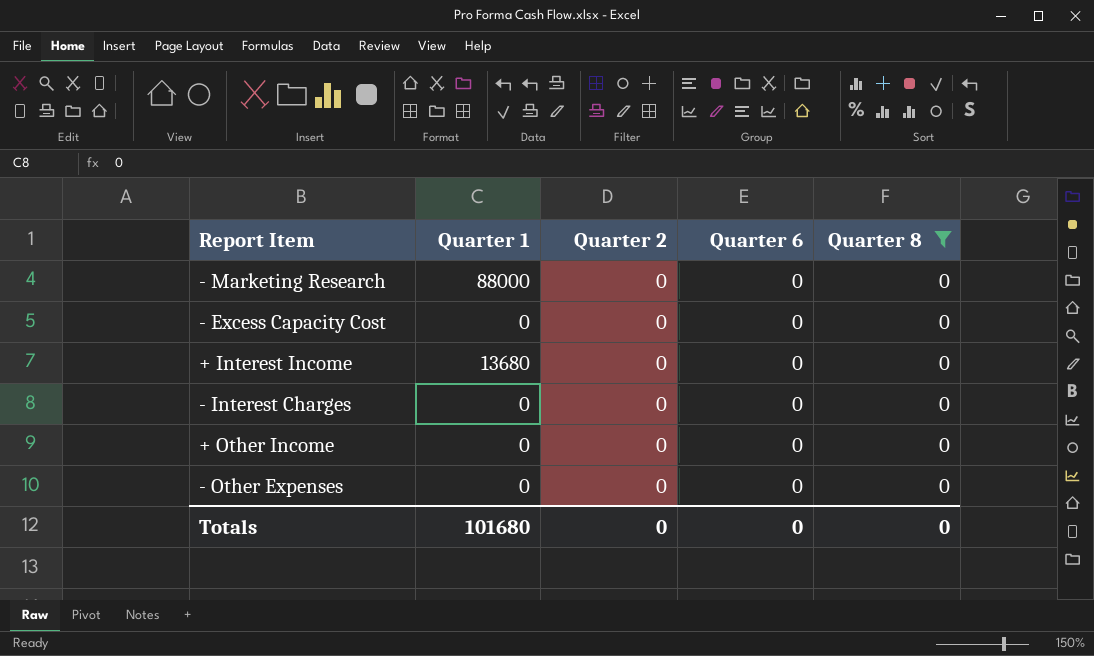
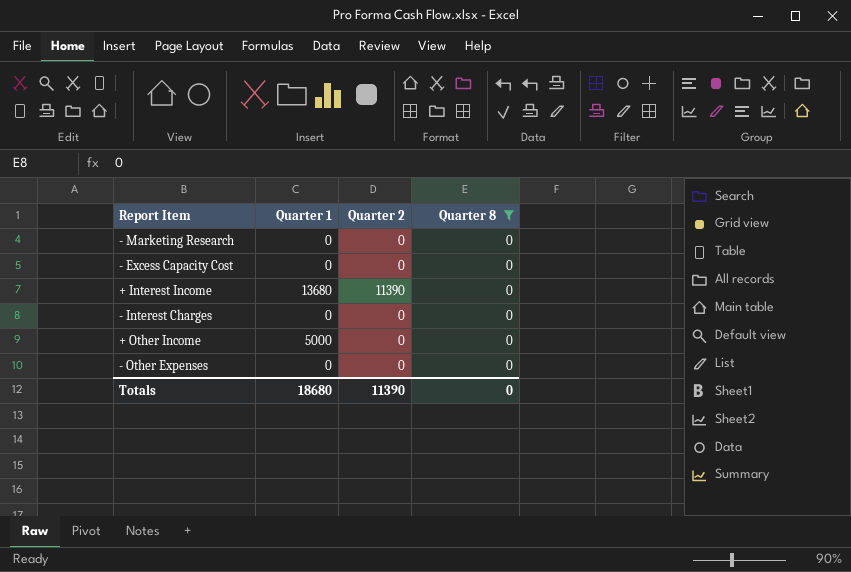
column Quarter 6 | position: 4 -> none
- Marketing Research | Quarter 1: 88000 -> 0
+ Interest Income | Quarter 2: 0 -> 11390
+ Other Income | Quarter 1: 0 -> 5000
Totals | Quarter 1: 101680 -> 18680
Totals | Quarter 2: 0 -> 11390

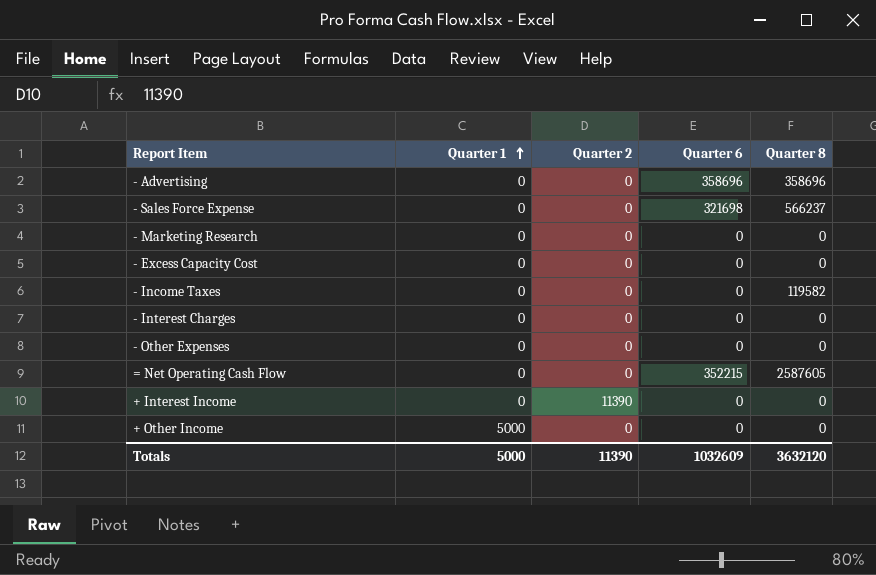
filter: Quarter 8 = 0 -> none
row order: none -> Quarter 1 ascending
column Quarter 6 | position: none -> 4
+ Interest Income | Quarter 1: 13680 -> 0
Totals | Quarter 1: 18680 -> 5000
Totals | Quarter 8: 0 -> 3632120

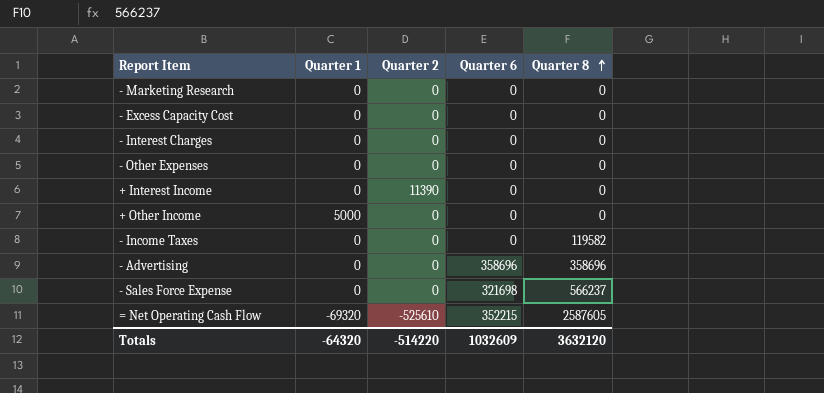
row order: Quarter 1 ascending -> Quarter 8 ascending
= Net Operating Cash Flow | Quarter 1: 0 -> -69320
= Net Operating Cash Flow | Quarter 2: 0 -> -525610
Totals | Quarter 1: 5000 -> -64320
Totals | Quarter 2: 11390 -> -514220

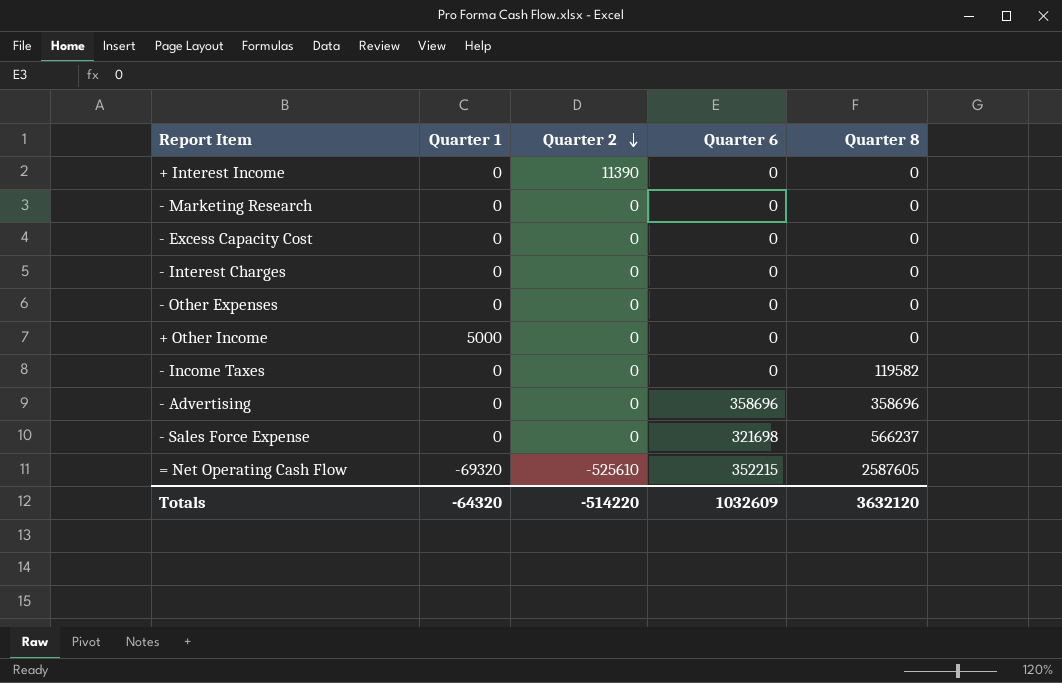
row order: Quarter 8 ascending -> Quarter 2 descending

